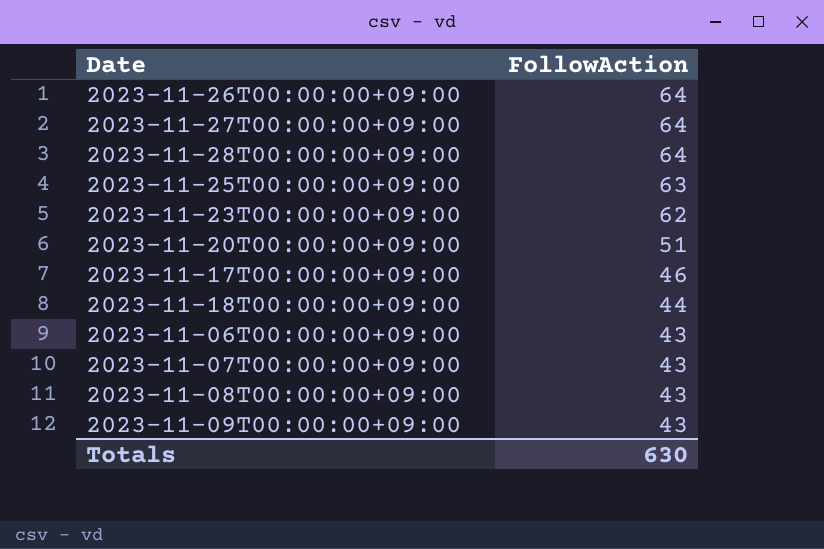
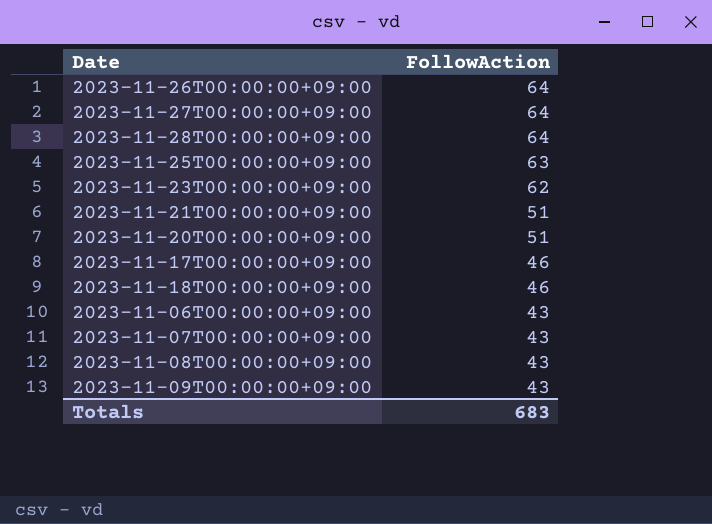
row 2023-11-21T00:00:00+09:00: none -> 51
2023-11-18T00:00:00+09:00 | FollowAction: 44 -> 46
Totals | FollowAction: 630 -> 683

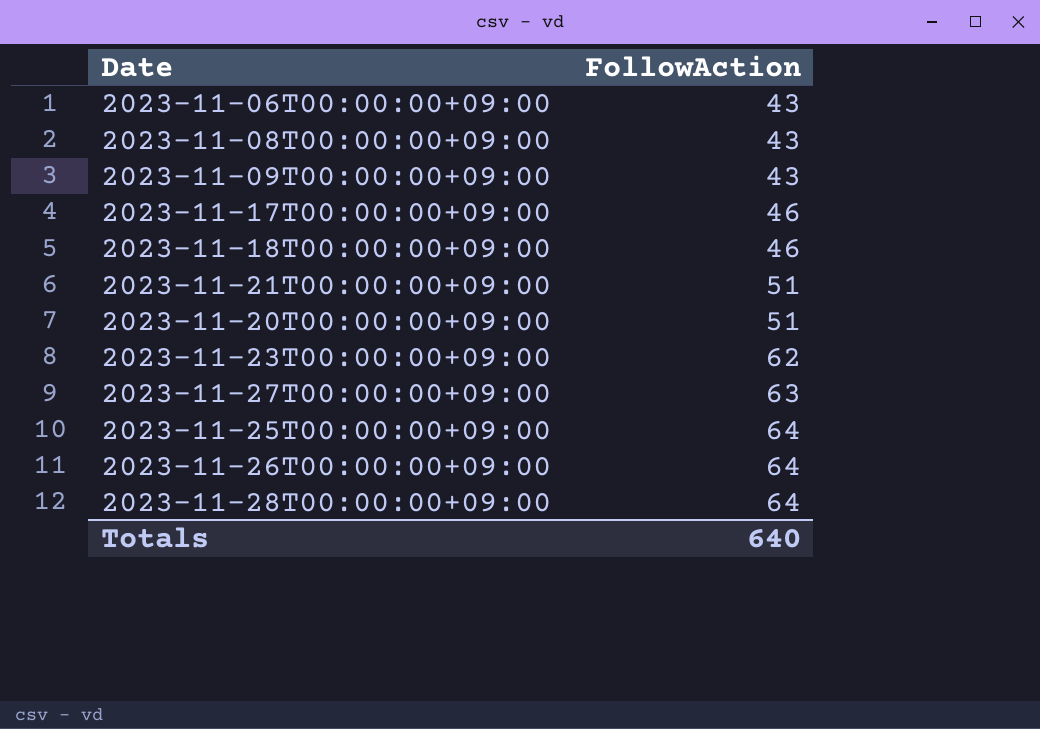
row order: FollowAction descending -> FollowAction ascending
row 2023-11-07T00:00:00+09:00: 43 -> none
2023-11-27T00:00:00+09:00 | FollowAction: 64 -> 63
2023-11-25T00:00:00+09:00 | FollowAction: 63 -> 64
Totals | FollowAction: 683 -> 640

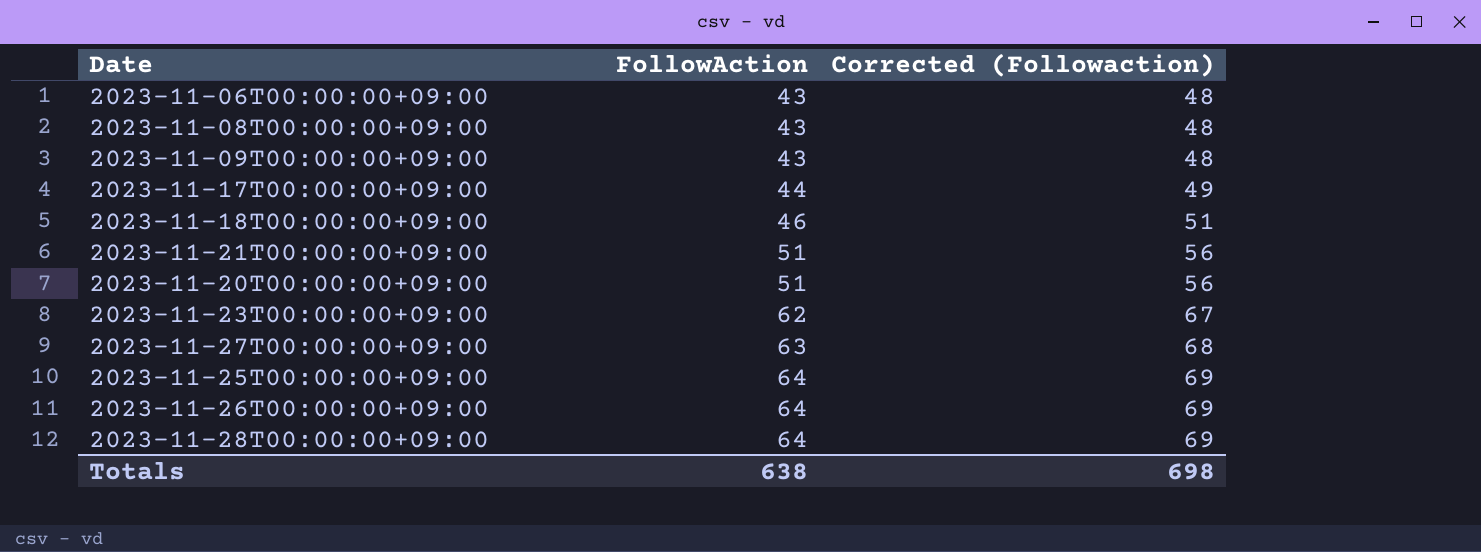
column Corrected (Followaction) | formula: none -> [FollowAction] + 5
2023-11-17T00:00:00+09:00 | FollowAction: 46 -> 44
Totals | FollowAction: 640 -> 638

